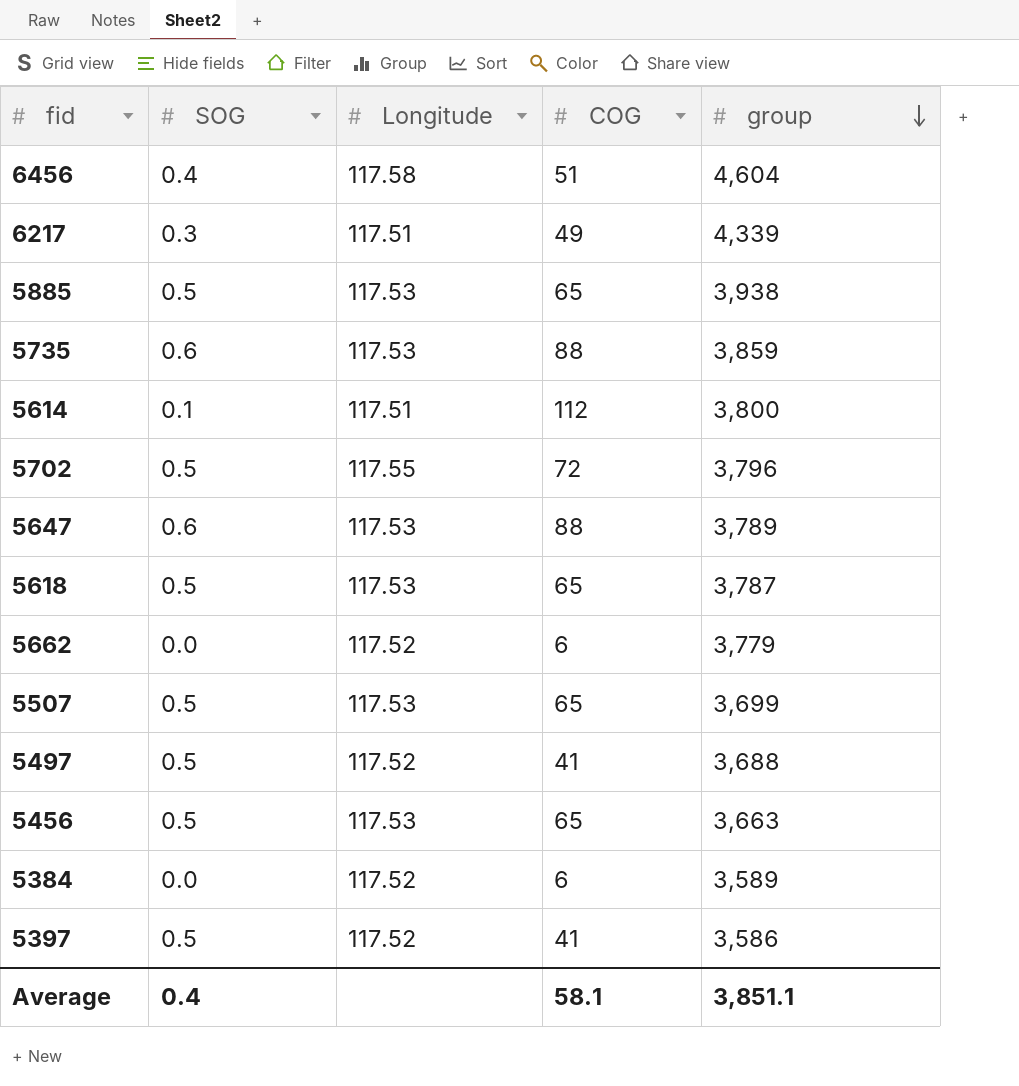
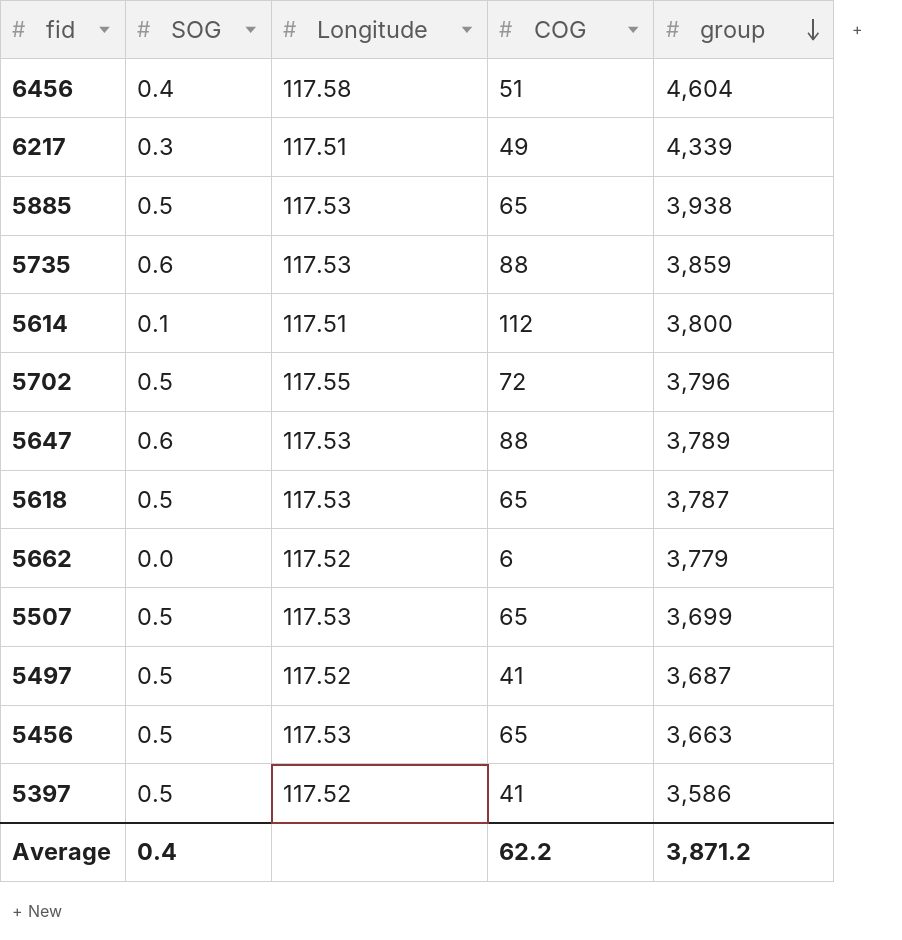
row 5384: 0.0 | 117.52 | 6 | 3,589 -> none
5497 | group: 3,688 -> 3,687
Average | COG: 58.1 -> 62.2
Average | group: 3,851.1 -> 3,871.2

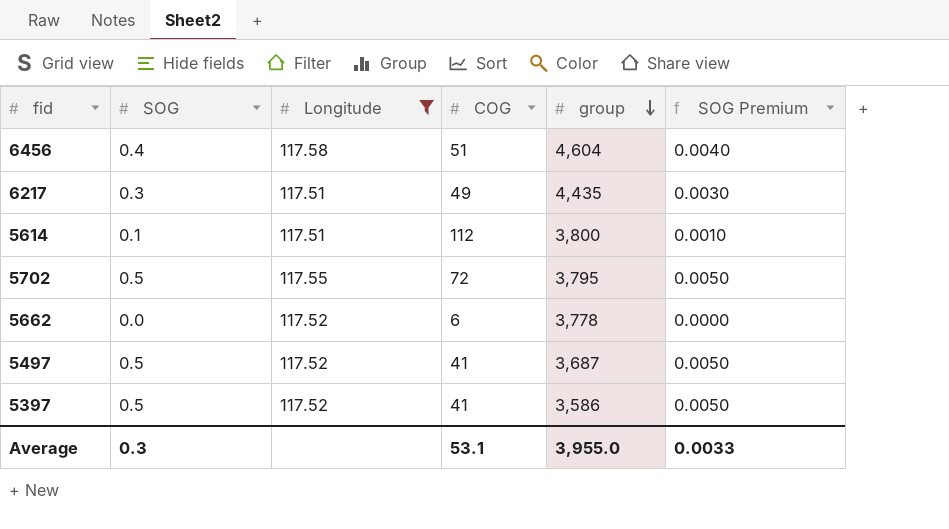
filter: none -> Longitude != 117.53
column SOG Premium | formula: none -> [SOG] * 0.01
6217 | group: 4,339 -> 4,435
5702 | group: 3,796 -> 3,795
5662 | group: 3,779 -> 3,778
Average | SOG: 0.4 -> 0.3
Average | COG: 62.2 -> 53.1
Average | group: 3,871.2 -> 3,955.0

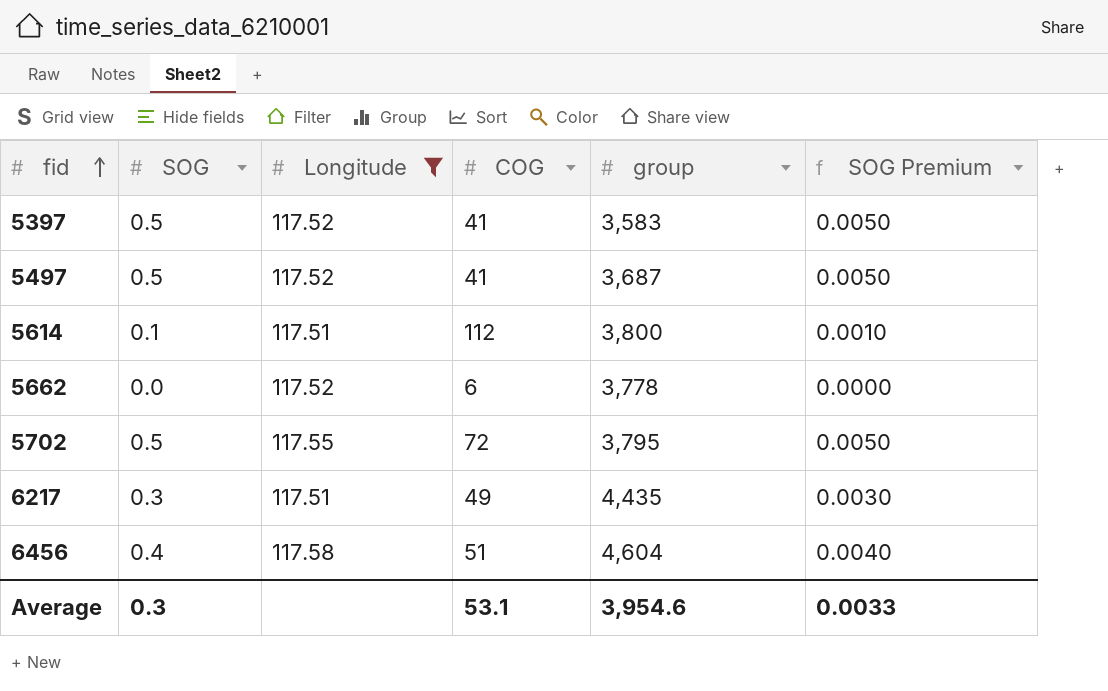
row order: group descending -> fid ascending
5397 | group: 3,586 -> 3,583
Average | group: 3,955.0 -> 3,954.6

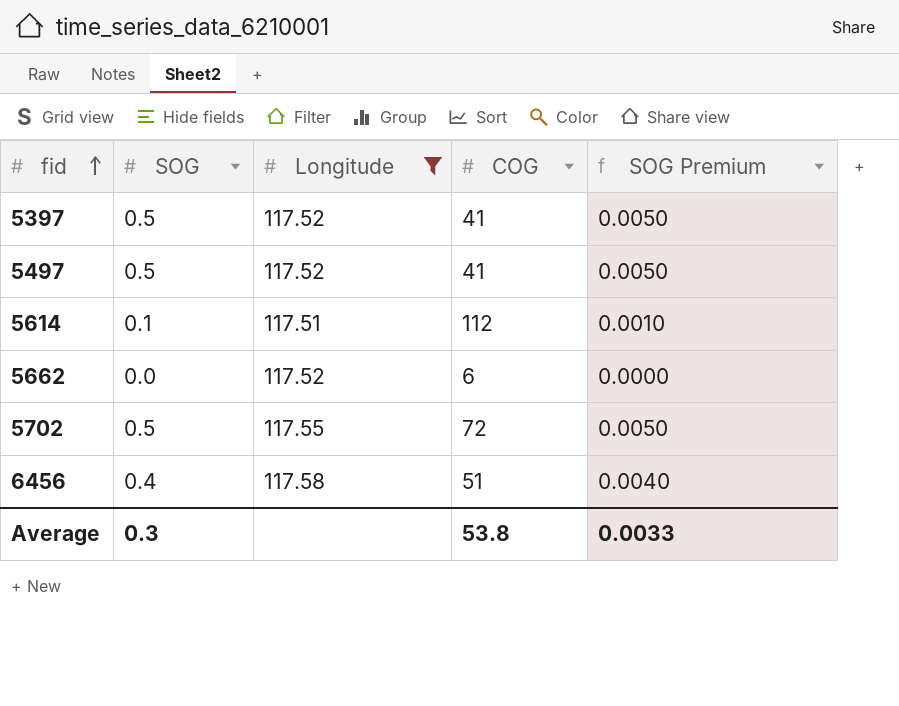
column group | position: 5 -> none
row 6217: 0.3 | 117.51 | 49 | 4,435 | 0.0030 -> none
Average | COG: 53.1 -> 53.8

